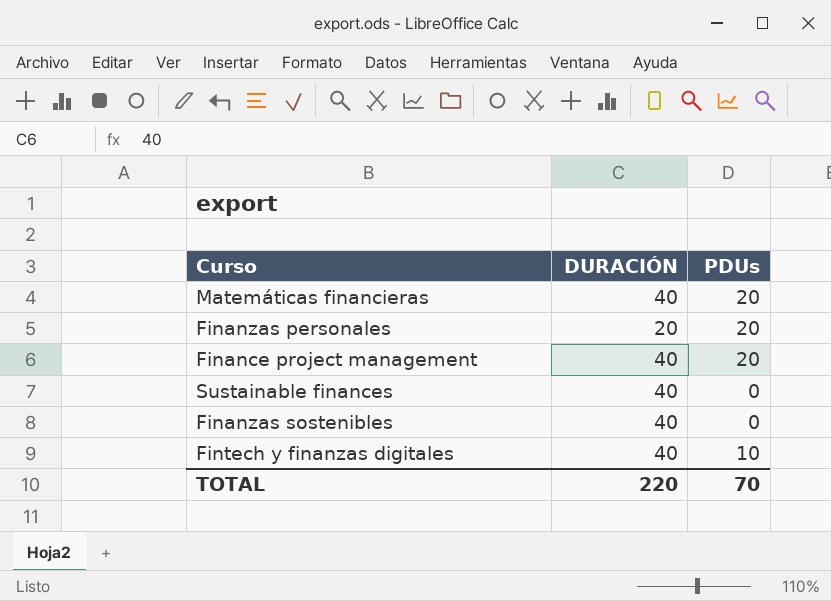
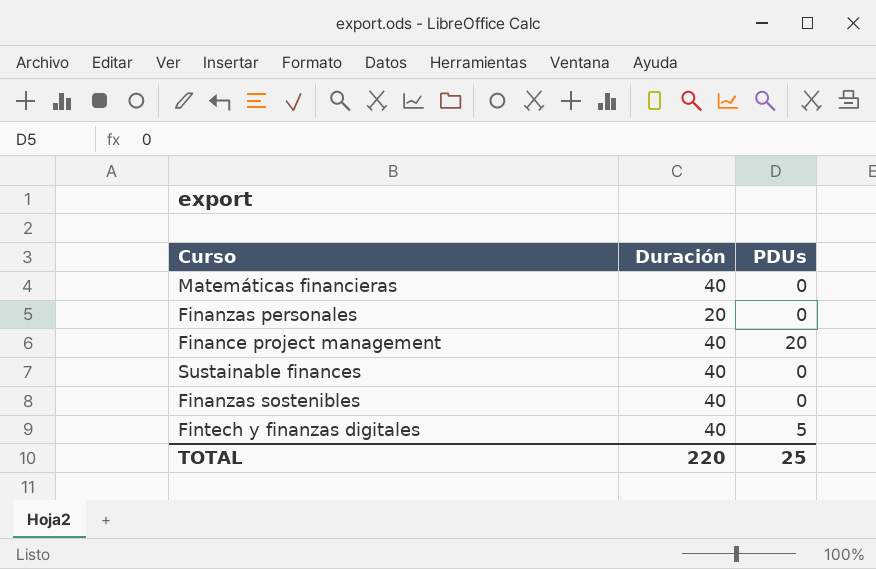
column name: DURACIÓN -> Duración
Matemáticas financieras | PDUs: 20 -> 0
Finanzas personales | PDUs: 20 -> 0
Fintech y finanzas digitales | PDUs: 10 -> 5
TOTAL | PDUs: 70 -> 25

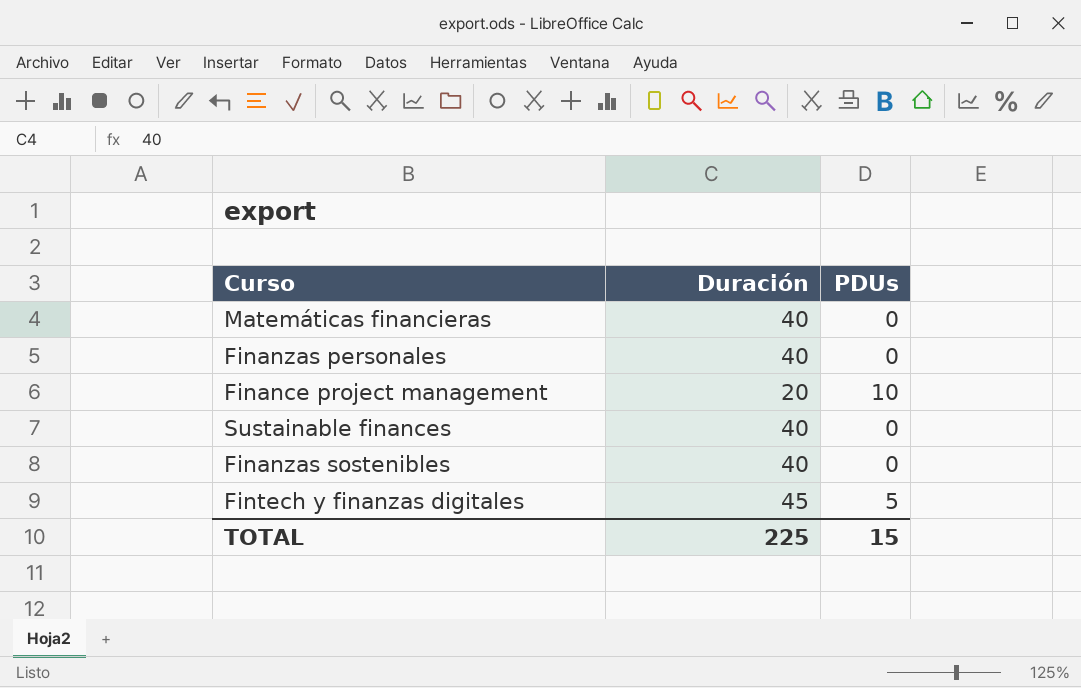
Finanzas personales | Duración: 20 -> 40
Finance project management | Duración: 40 -> 20
Finance project management | PDUs: 20 -> 10
Fintech y finanzas digitales | Duración: 40 -> 45
TOTAL | Duración: 220 -> 225
TOTAL | PDUs: 25 -> 15

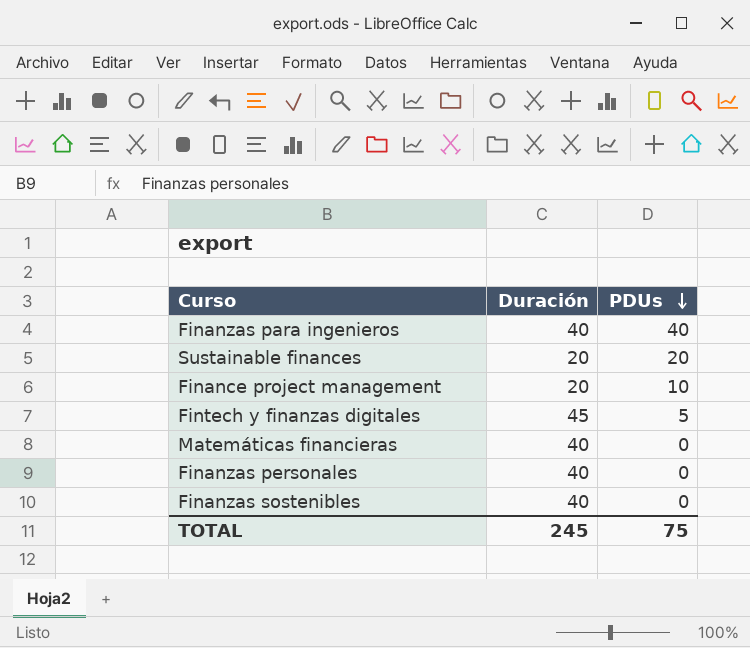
row order: none -> PDUs descending
row Finanzas para ingenieros: none -> 40 | 40
Sustainable finances | Duración: 40 -> 20
Sustainable finances | PDUs: 0 -> 20
TOTAL | Duración: 225 -> 245
TOTAL | PDUs: 15 -> 75

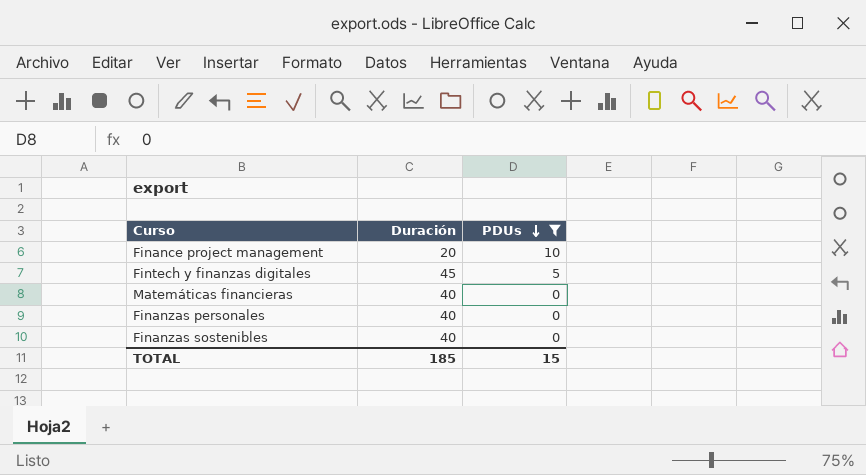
filter: none -> PDUs <= 10
TOTAL | Duración: 245 -> 185
TOTAL | PDUs: 75 -> 15

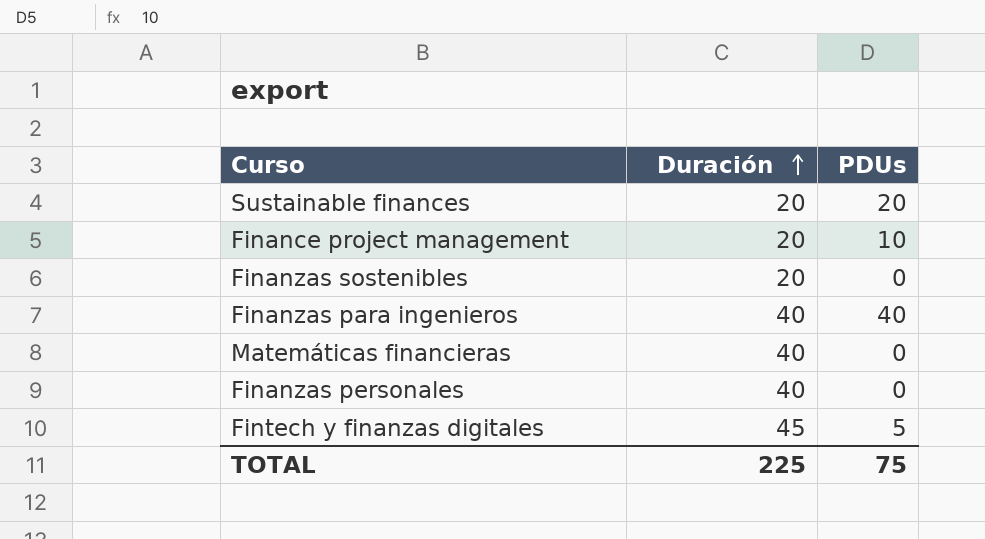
filter: PDUs <= 10 -> none
row order: PDUs descending -> Duración ascending
Finanzas sostenibles | Duración: 40 -> 20
TOTAL | Duración: 185 -> 225
TOTAL | PDUs: 15 -> 75

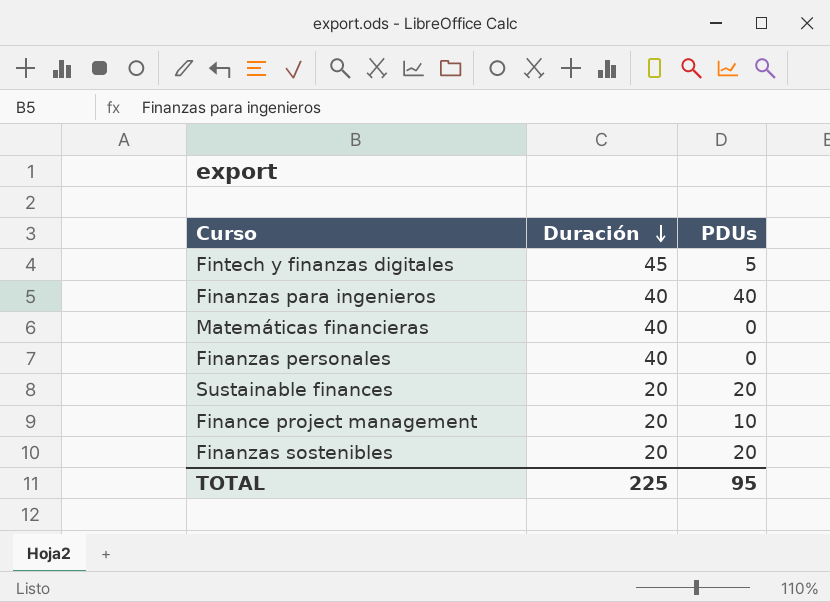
row order: Duración ascending -> Duración descending
Finanzas sostenibles | PDUs: 0 -> 20
TOTAL | PDUs: 75 -> 95

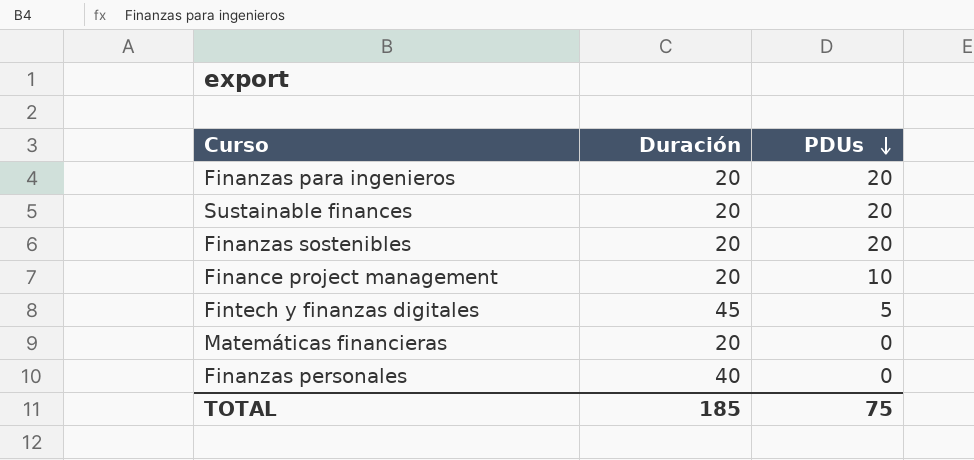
row order: Duración descending -> PDUs descending
Finanzas para ingenieros | Duración: 40 -> 20
Finanzas para ingenieros | PDUs: 40 -> 20
Matemáticas financieras | Duración: 40 -> 20
TOTAL | Duración: 225 -> 185
TOTAL | PDUs: 95 -> 75

